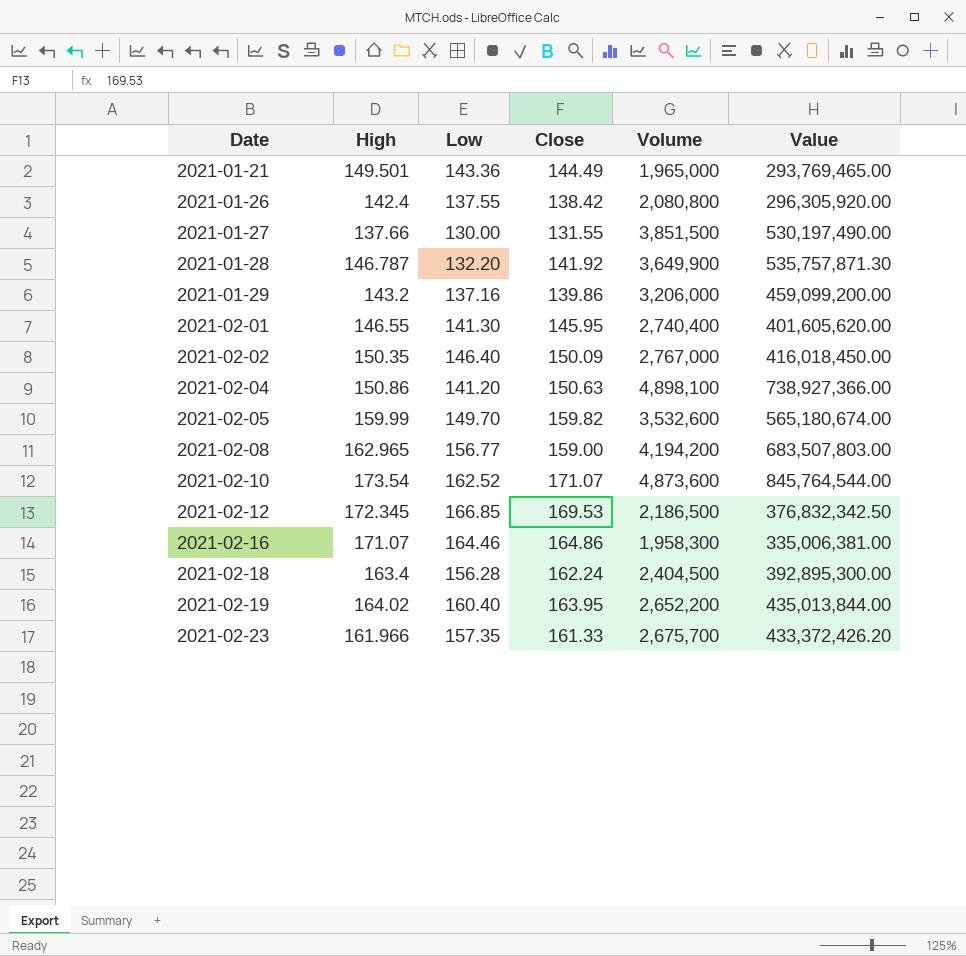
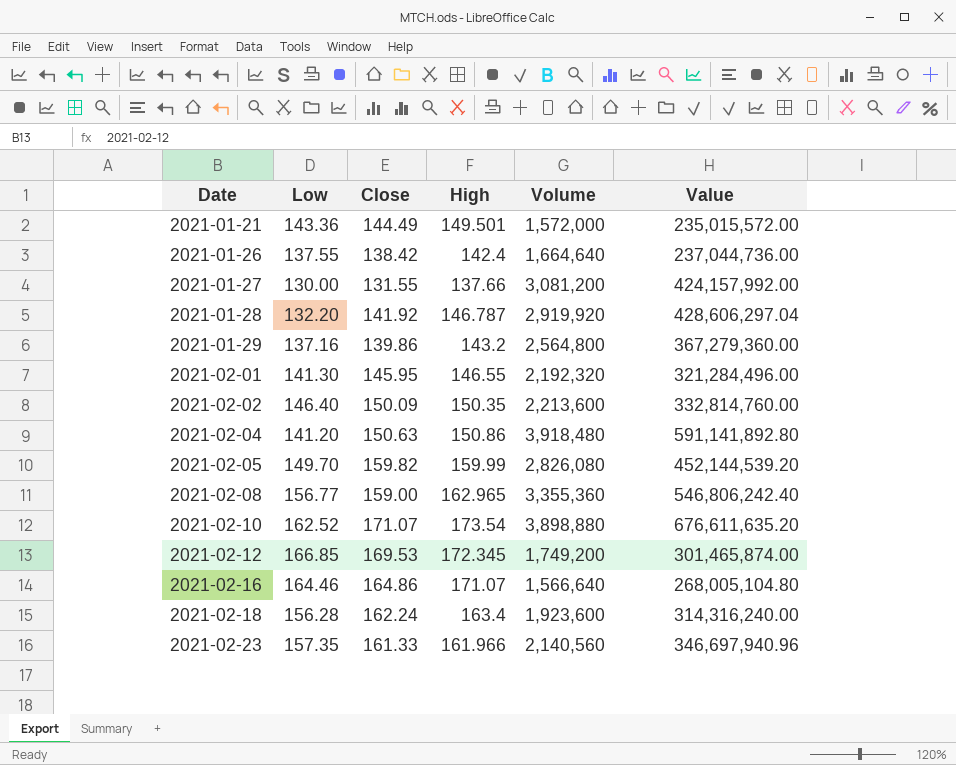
column High | position: 2 -> 4
row 2021-02-19: 164.02 | 160.40 | 163.95 | 2,652,200 | 435,013,844.00 -> none
2021-01-21 | Volume: 1,965,000 -> 1,572,000
2021-01-21 | Value: 293,769,465.00 -> 235,015,572.00
2021-01-26 | Volume: 2,080,800 -> 1,664,640
2021-01-26 | Value: 296,305,920.00 -> 237,044,736.00
2021-01-27 | Volume: 3,851,500 -> 3,081,200
2021-01-27 | Value: 530,197,490.00 -> 424,157,992.00
2021-01-28 | Volume: 3,649,900 -> 2,919,920
2021-01-28 | Value: 535,757,871.30 -> 428,606,297.04
2021-01-29 | Volume: 3,206,000 -> 2,564,800
2021-01-29 | Value: 459,099,200.00 -> 367,279,360.00
2021-02-01 | Volume: 2,740,400 -> 2,192,320
2021-02-01 | Value: 401,605,620.00 -> 321,284,496.00
2021-02-02 | Volume: 2,767,000 -> 2,213,600
2021-02-02 | Value: 416,018,450.00 -> 332,814,760.00
2021-02-04 | Volume: 4,898,100 -> 3,918,480
2021-02-04 | Value: 738,927,366.00 -> 591,141,892.80
2021-02-05 | Volume: 3,532,600 -> 2,826,080
2021-02-05 | Value: 565,180,674.00 -> 452,144,539.20
2021-02-08 | Volume: 4,194,200 -> 3,355,360
2021-02-08 | Value: 683,507,803.00 -> 546,806,242.40
2021-02-10 | Volume: 4,873,600 -> 3,898,880
2021-02-10 | Value: 845,764,544.00 -> 676,611,635.20
2021-02-12 | Volume: 2,186,500 -> 1,749,200
2021-02-12 | Value: 376,832,342.50 -> 301,465,874.00
2021-02-16 | Volume: 1,958,300 -> 1,566,640
2021-02-16 | Value: 335,006,381.00 -> 268,005,104.80
2021-02-18 | Volume: 2,404,500 -> 1,923,600
2021-02-18 | Value: 392,895,300.00 -> 314,316,240.00
2021-02-23 | Volume: 2,675,700 -> 2,140,560
2021-02-23 | Value: 433,372,426.20 -> 346,697,940.96

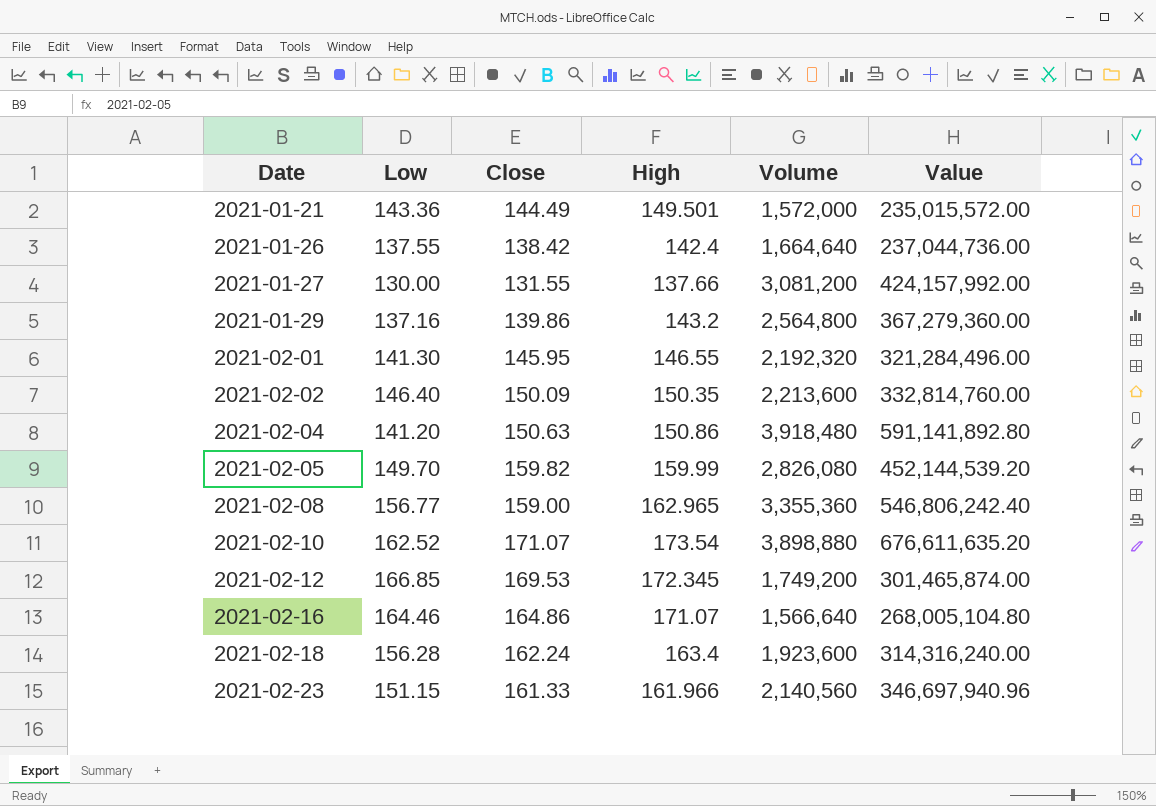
row 2021-01-28: 132.20 | 141.92 | 146.787 | 2,919,920 | 428,606,297.04 -> none
2021-02-23 | Low: 157.35 -> 151.15

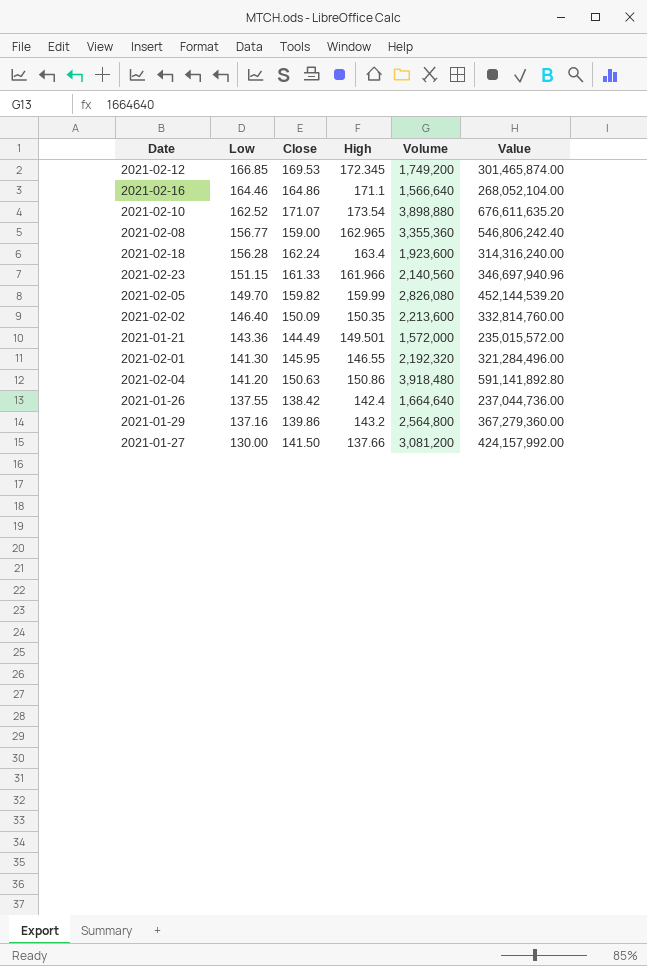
row order: Date ascending -> Low descending
2021-02-16 | High: 171.07 -> 171.1
2021-02-16 | Value: 268,005,104.80 -> 268,052,104.00
2021-01-27 | Close: 131.55 -> 141.50

